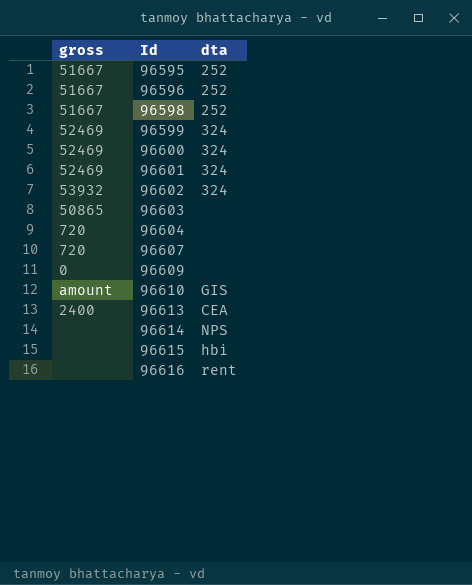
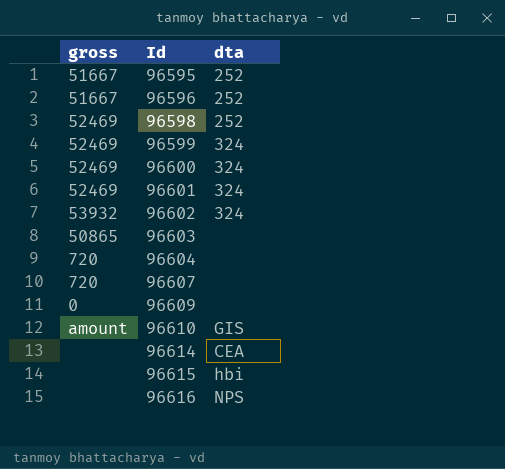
row 96613: 2400 | CEA -> none
96598 | gross: 51667 -> 52469
96614 | dta: NPS -> CEA
96616 | dta: rent -> NPS

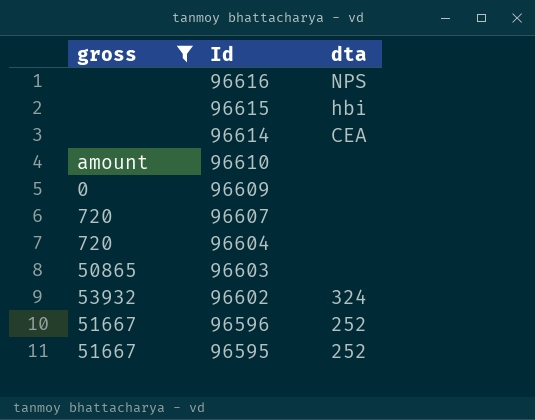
filter: none -> gross != 52469
row order: Id ascending -> Id descending
96610 | dta: GIS -> none

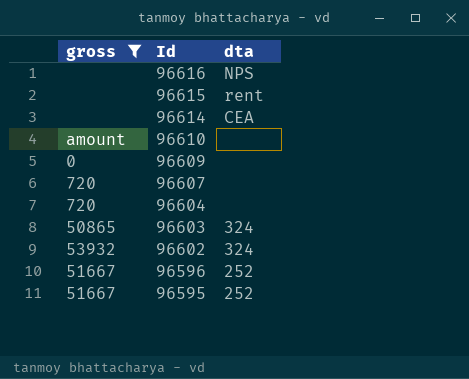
96615 | dta: hbi -> rent
96603 | dta: none -> 324

